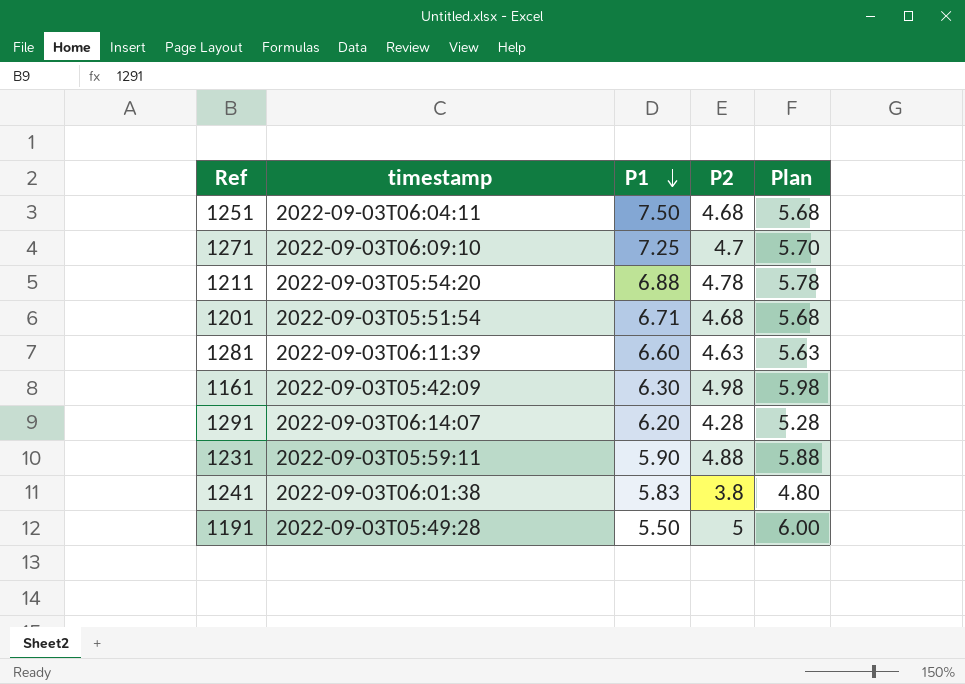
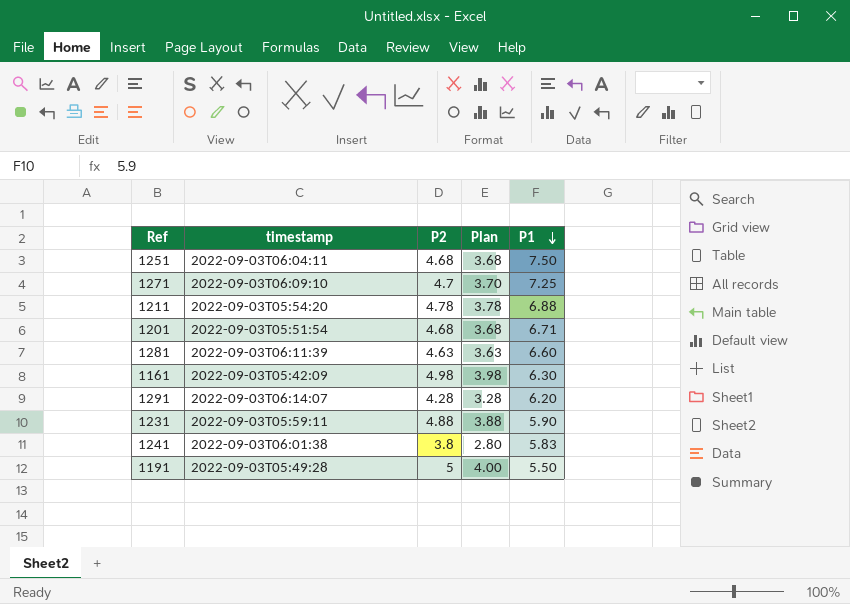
column Plan | formula: [P2] + 1 -> [P2] - 1
column P1 | position: 3 -> 5

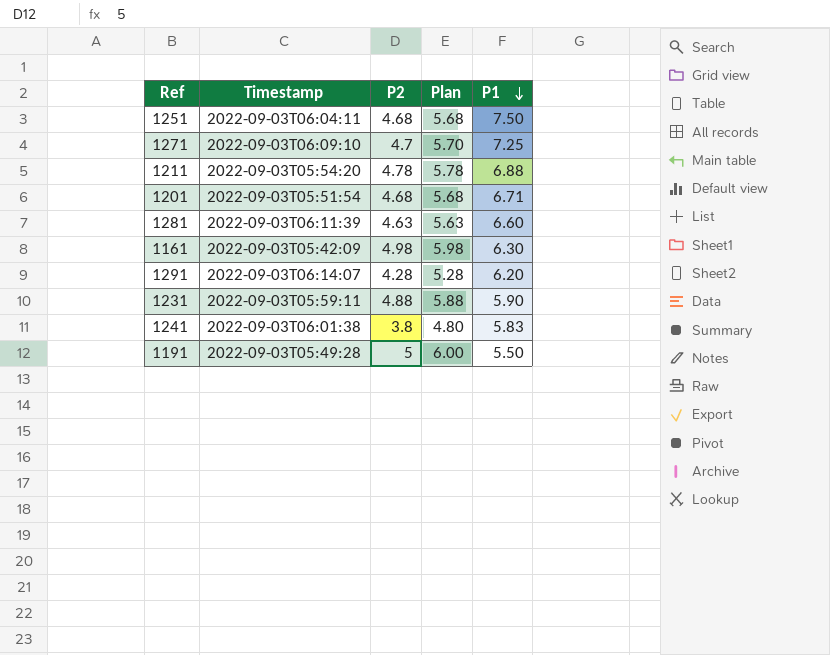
column name: timestamp -> Timestamp
column Plan | formula: [P2] - 1 -> [P2] + 1

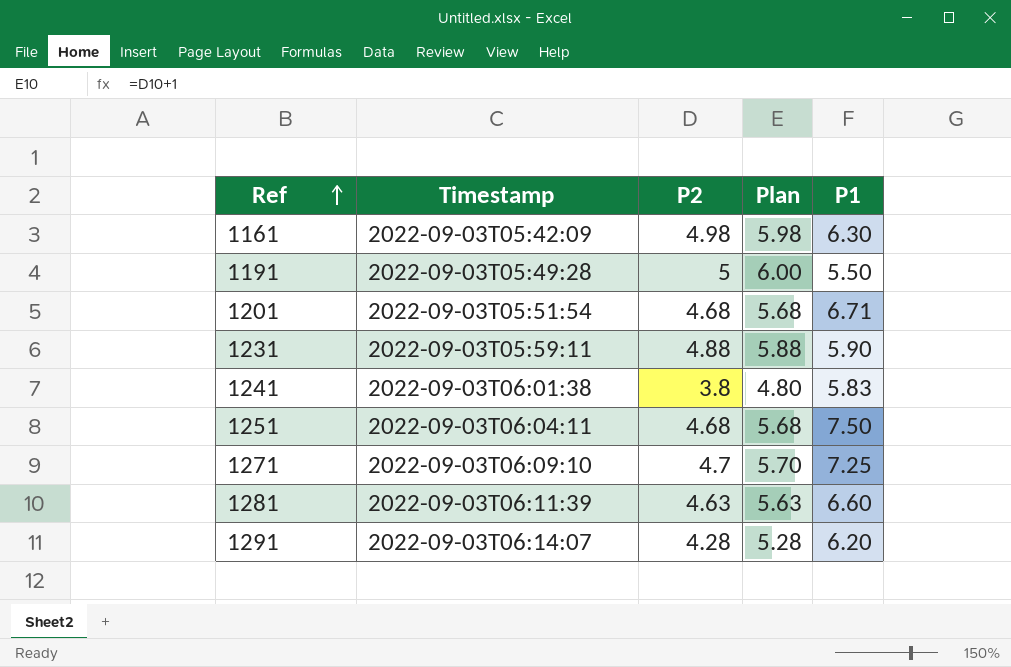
row order: P1 descending -> Ref ascending
row 1211: 2022-09-03T05:54:20 | 4.78 | 5.78 | 6.88 -> none

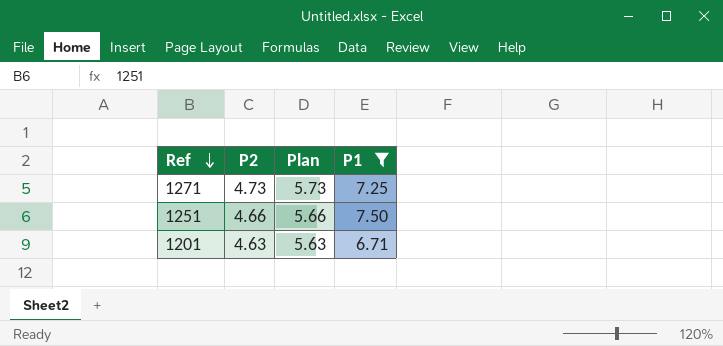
filter: none -> P1 >= 6.71
row order: Ref ascending -> Ref descending
column Timestamp | position: 2 -> none
1271 | P2: 4.7 -> 4.73
1271 | Plan: 5.70 -> 5.73
1251 | P2: 4.68 -> 4.66
1251 | Plan: 5.68 -> 5.66
1201 | P2: 4.68 -> 4.63
1201 | Plan: 5.68 -> 5.63

